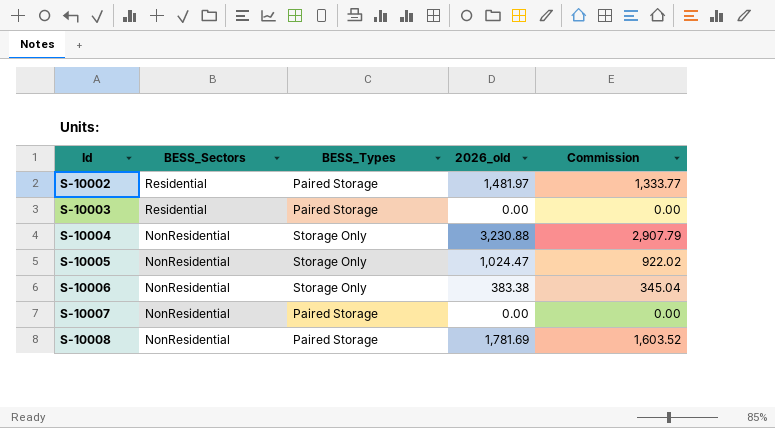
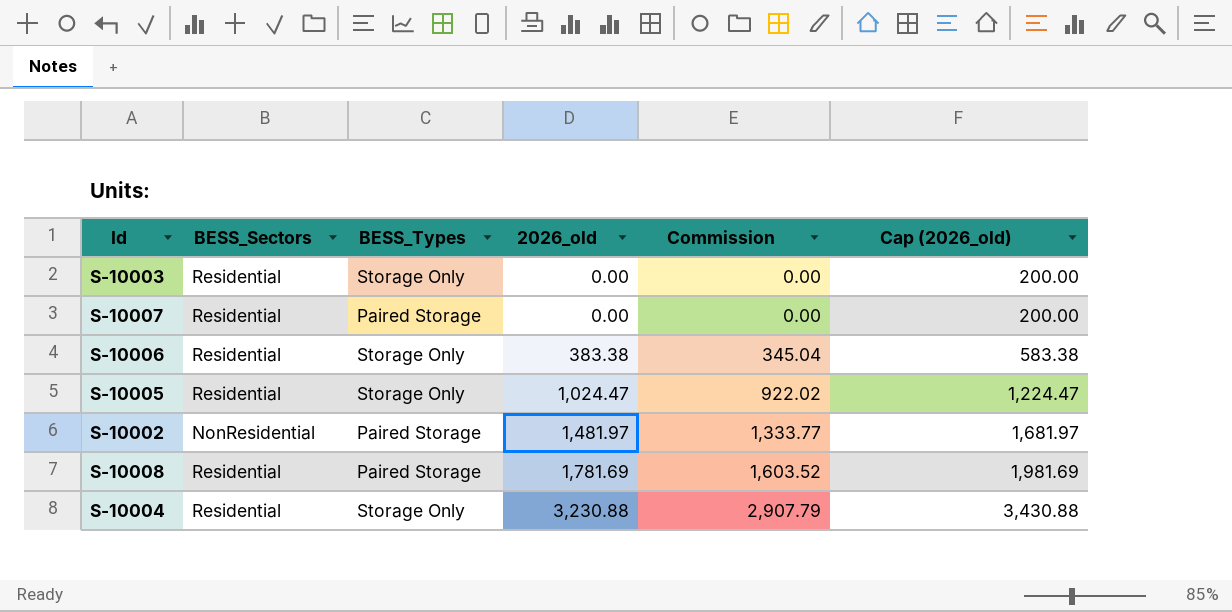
row order: Id ascending -> 2026_old ascending
column Cap (2026_old) | formula: none -> [2026_old] + 200
S-10003 | BESS_Types: Paired Storage -> Storage Only
S-10007 | BESS_Sectors: NonResidential -> Residential
S-10006 | BESS_Sectors: NonResidential -> Residential
S-10005 | BESS_Sectors: NonResidential -> Residential
S-10002 | BESS_Sectors: Residential -> NonResidential
S-10008 | BESS_Sectors: NonResidential -> Residential
S-10004 | BESS_Sectors: NonResidential -> Residential

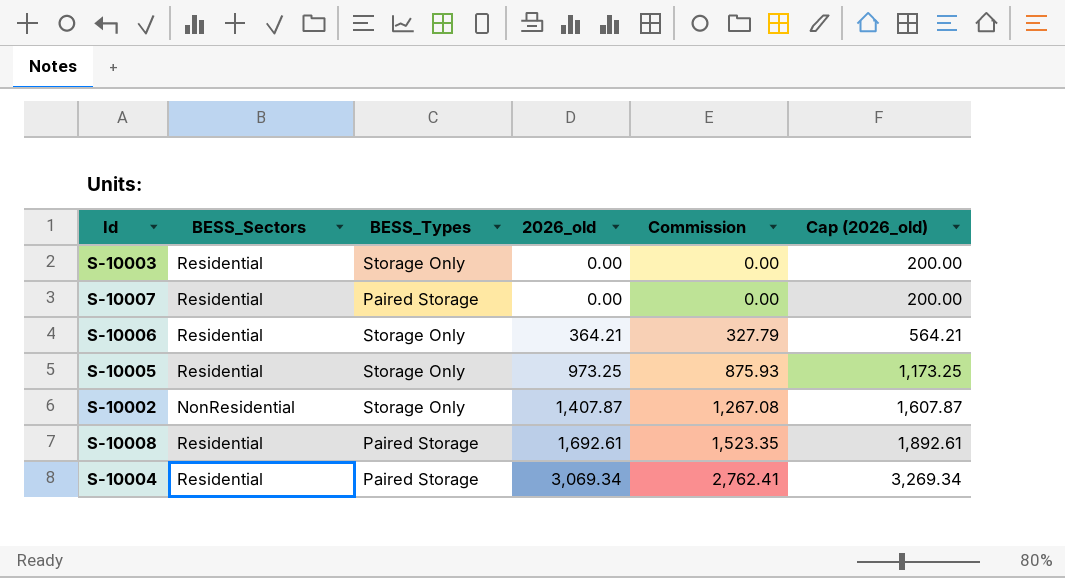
S-10006 | 2026_old: 383.38 -> 364.21
S-10006 | Commission: 345.04 -> 327.79
S-10006 | Cap (2026_old): 583.38 -> 564.21
S-10005 | 2026_old: 1,024.47 -> 973.25
S-10005 | Commission: 922.02 -> 875.93
S-10005 | Cap (2026_old): 1,224.47 -> 1,173.25
S-10002 | BESS_Types: Paired Storage -> Storage Only
S-10002 | 2026_old: 1,481.97 -> 1,407.87
S-10002 | Commission: 1,333.77 -> 1,267.08
S-10002 | Cap (2026_old): 1,681.97 -> 1,607.87
S-10008 | 2026_old: 1,781.69 -> 1,692.61
S-10008 | Commission: 1,603.52 -> 1,523.35
S-10008 | Cap (2026_old): 1,981.69 -> 1,892.61
S-10004 | BESS_Types: Storage Only -> Paired Storage
S-10004 | 2026_old: 3,230.88 -> 3,069.34
S-10004 | Commission: 2,907.79 -> 2,762.41
S-10004 | Cap (2026_old): 3,430.88 -> 3,269.34

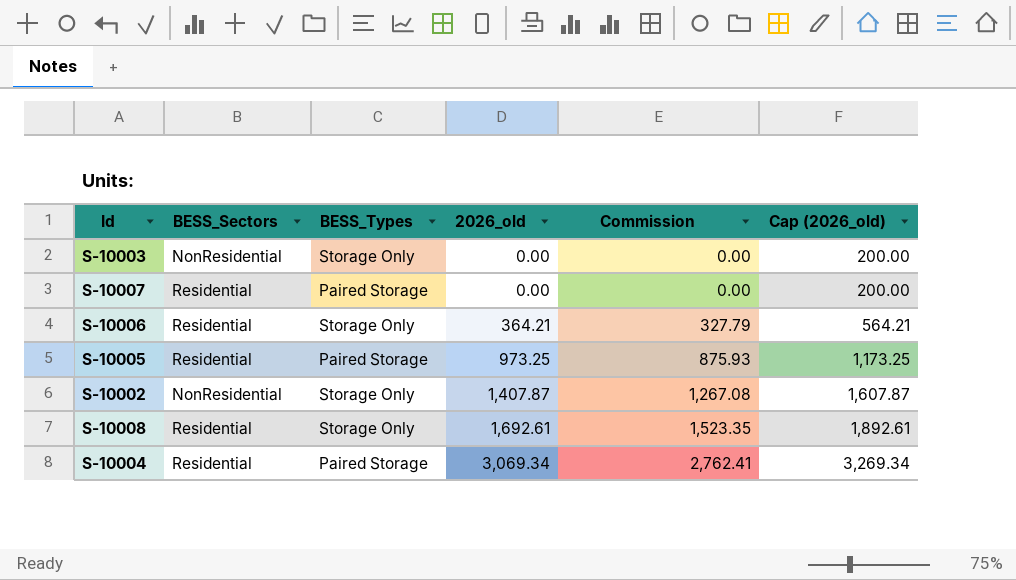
S-10003 | BESS_Sectors: Residential -> NonResidential
S-10005 | BESS_Types: Storage Only -> Paired Storage
S-10008 | BESS_Types: Paired Storage -> Storage Only

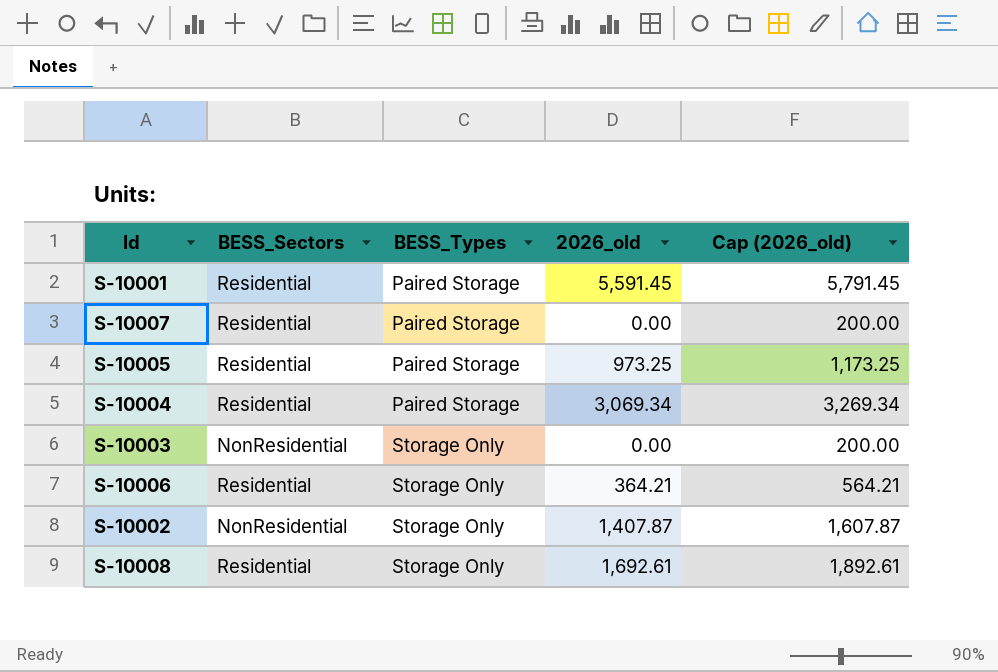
row order: 2026_old ascending -> BESS_Types ascending
column Commission | formula: [2026_old] * 0.9 -> none
row S-10001: none -> Residential | Paired Storage | 5,591.45 | 5,791.45

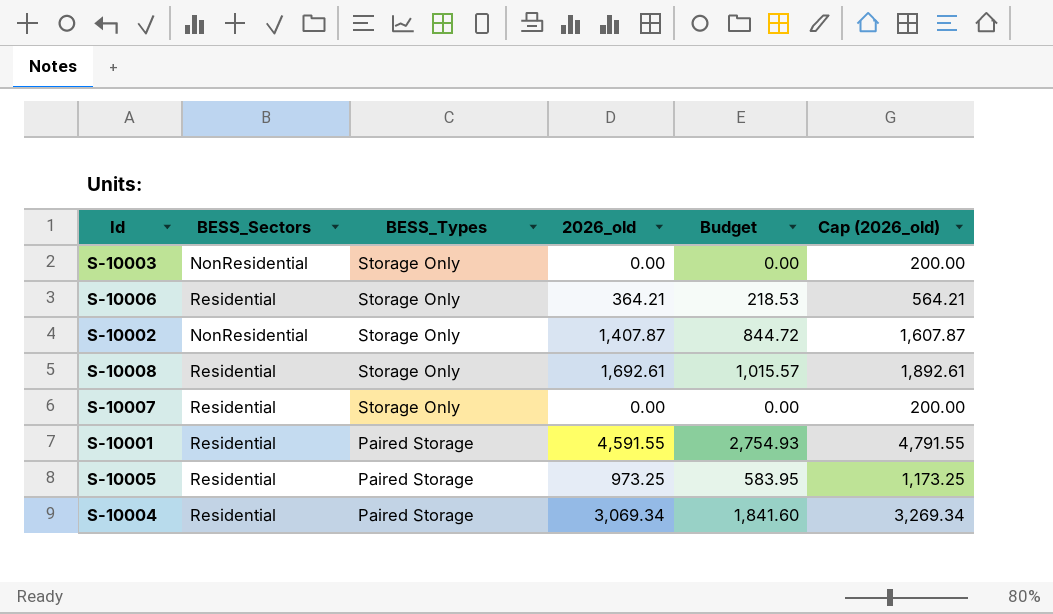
row order: BESS_Types ascending -> BESS_Types descending
column Budget | formula: none -> [2026_old] * 0.6
S-10007 | BESS_Types: Paired Storage -> Storage Only
S-10001 | 2026_old: 5,591.45 -> 4,591.55
S-10001 | Cap (2026_old): 5,791.45 -> 4,791.55

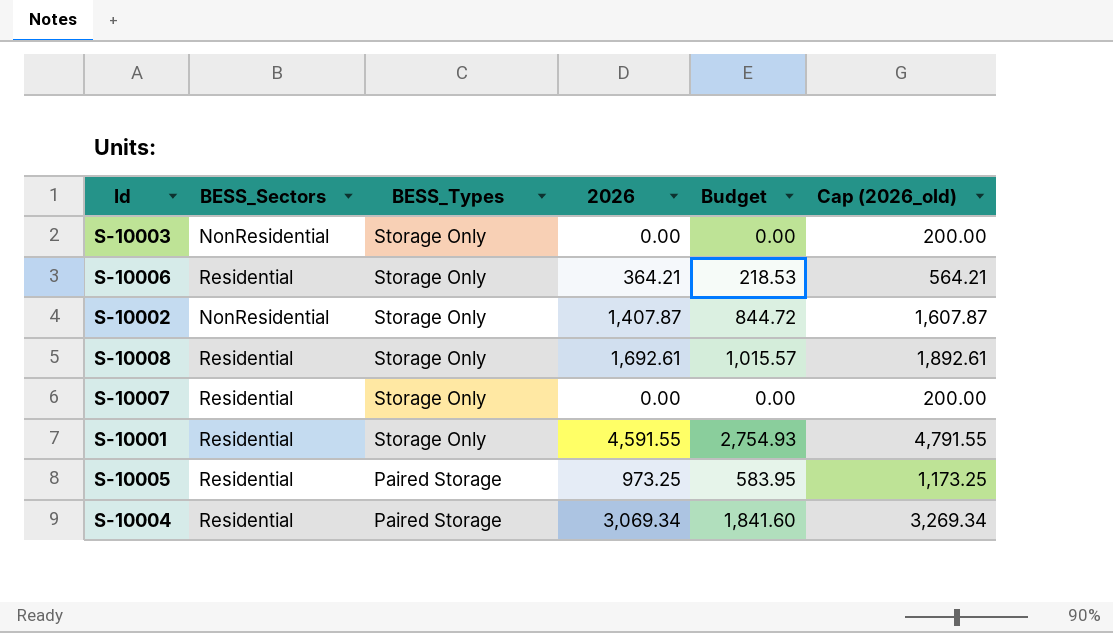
column name: 2026_old -> 2026
S-10001 | BESS_Types: Paired Storage -> Storage Only

